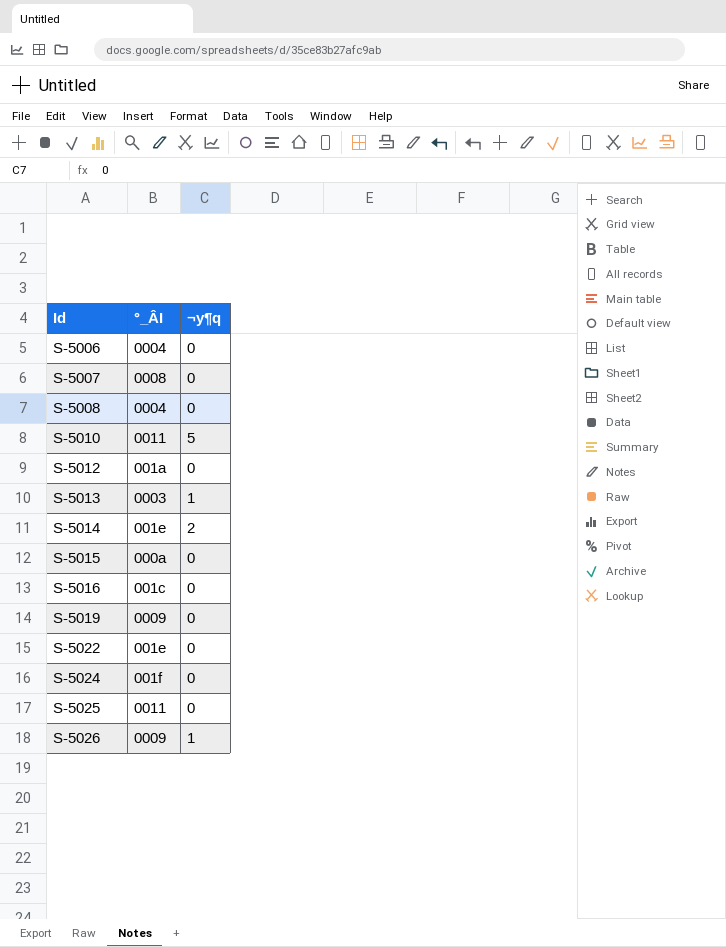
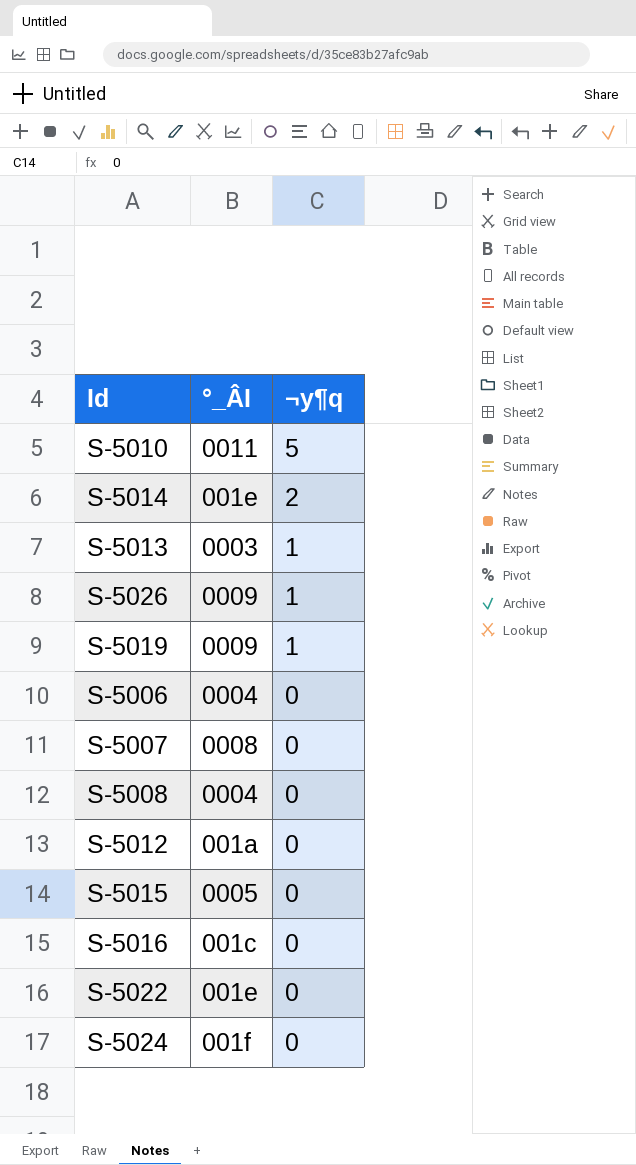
row order: Id ascending -> ¬y¶q descending
row S-5025: 0011 | 0 -> none
S-5019 | ¬y¶q: 0 -> 1
S-5015 | °_ÂI: 000a -> 0005

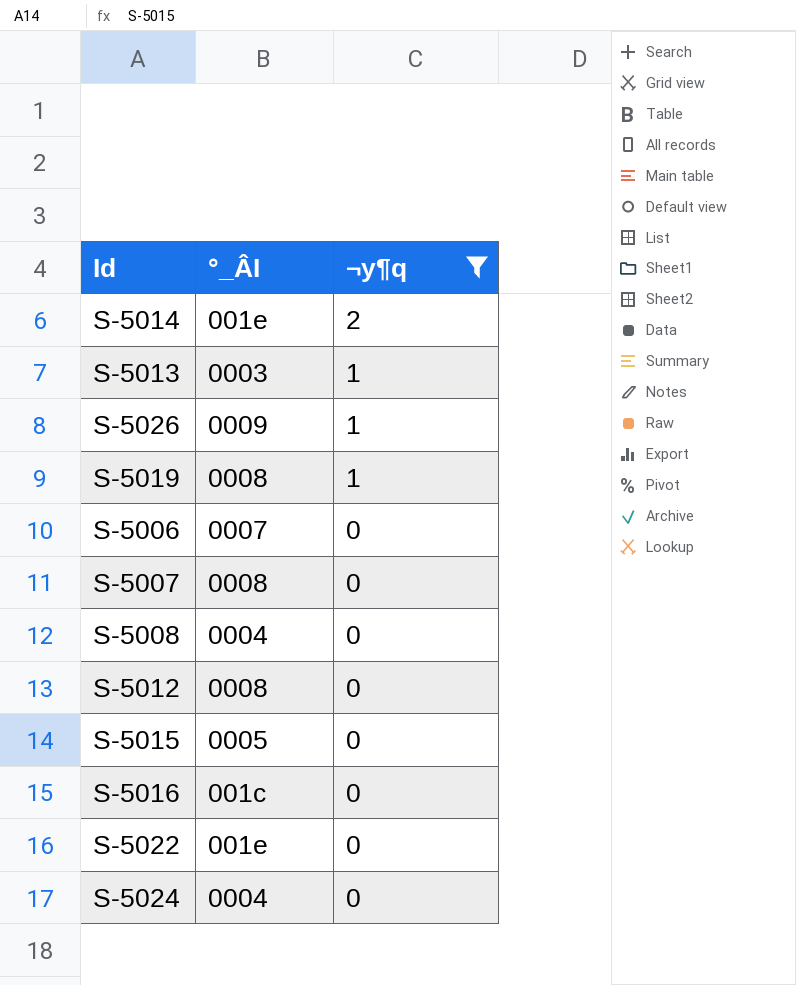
filter: none -> ¬y¶q != 5
S-5019 | °_ÂI: 0009 -> 0008
S-5006 | °_ÂI: 0004 -> 0007
S-5012 | °_ÂI: 001a -> 0008
S-5024 | °_ÂI: 001f -> 0004

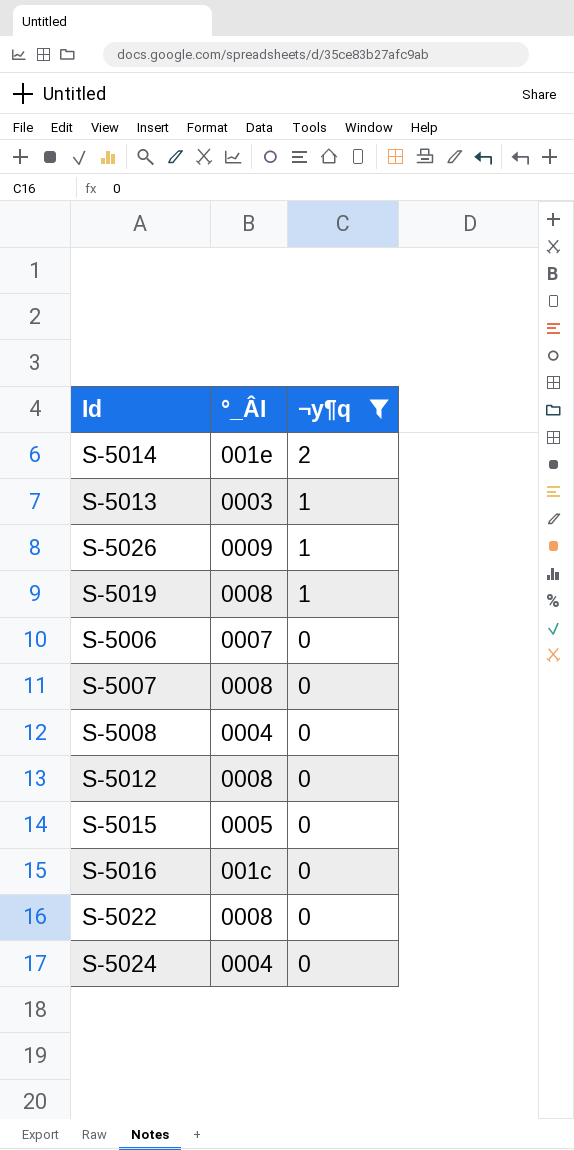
S-5022 | °_ÂI: 001e -> 0008

